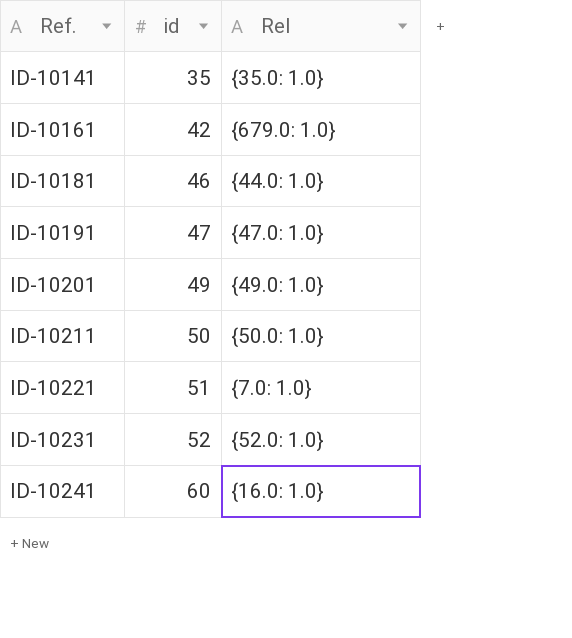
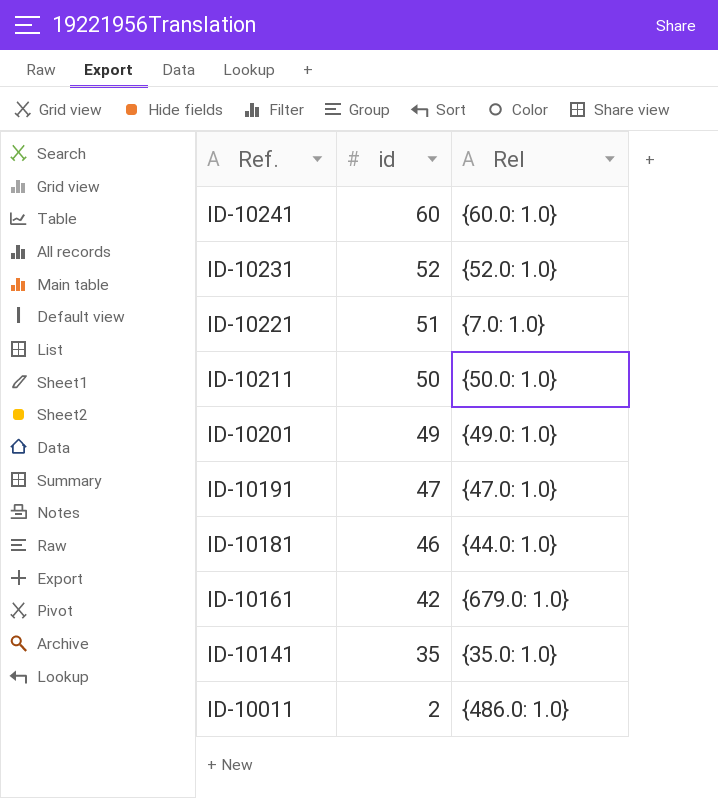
row order: Ref. ascending -> Ref. descending
ID-10241 | Rel: {16.0: 1.0} -> {60.0: 1.0}
row ID-10011: none -> 2 | {486.0: 1.0}

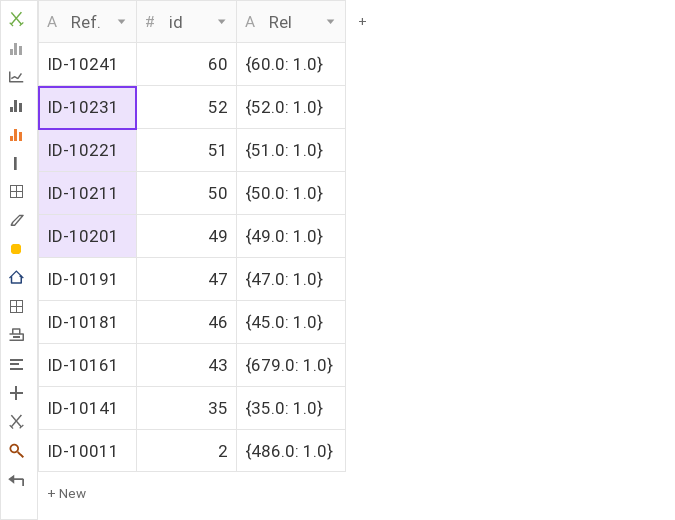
ID-10221 | Rel: {7.0: 1.0} -> {51.0: 1.0}
ID-10181 | Rel: {44.0: 1.0} -> {45.0: 1.0}
ID-10161 | id: 42 -> 43

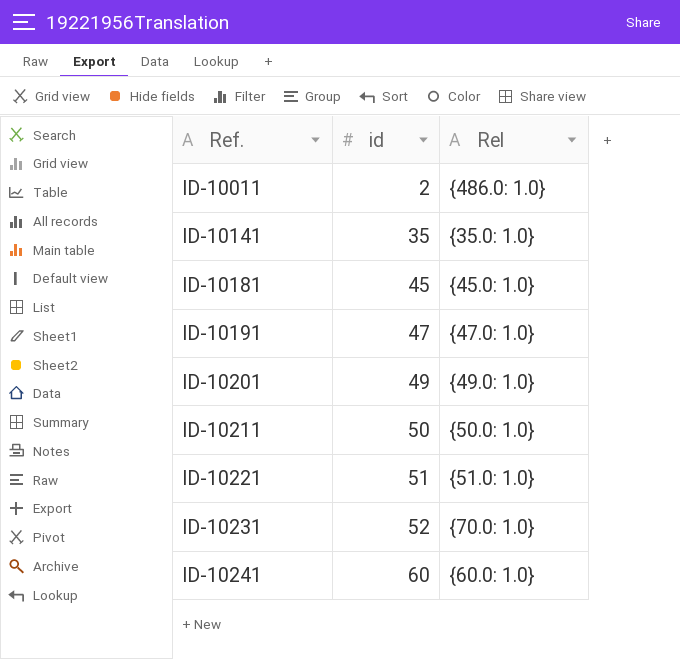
row order: Ref. descending -> Ref. ascending
row ID-10161: 43 | {679.0: 1.0} -> none
ID-10181 | id: 46 -> 45
ID-10231 | Rel: {52.0: 1.0} -> {70.0: 1.0}

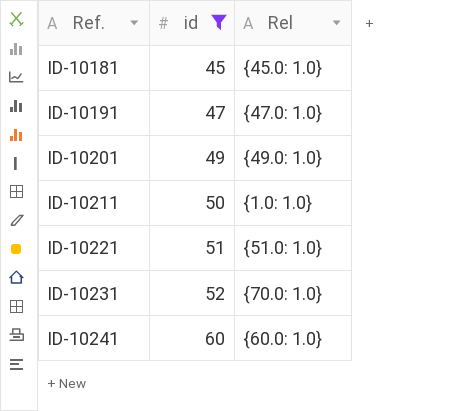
filter: none -> id >= 45
ID-10211 | Rel: {50.0: 1.0} -> {1.0: 1.0}

